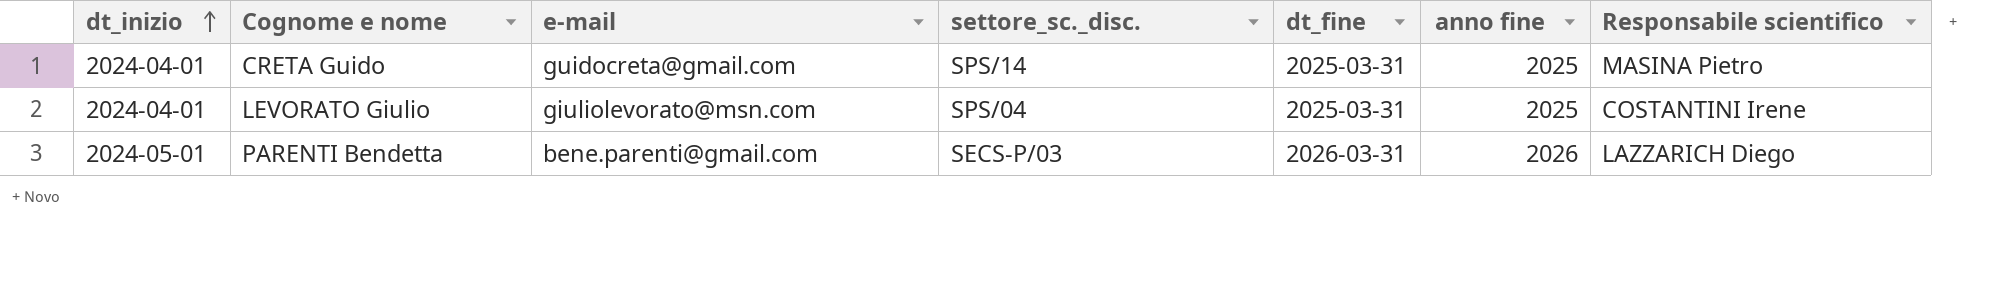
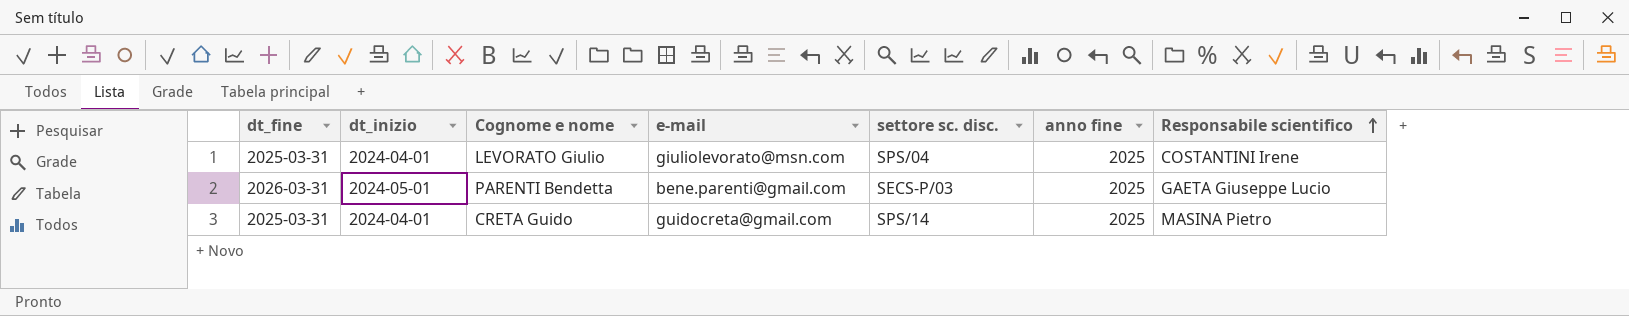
row order: dt_inizio ascending -> Responsabile scientifico ascending
column dt_fine | position: 5 -> 1
column name: settore_sc._disc. -> settore sc. disc.
PARENTI Bendetta | anno fine: 2026 -> 2025
PARENTI Bendetta | Responsabile scientifico: LAZZARICH Diego -> GAETA Giuseppe Lucio

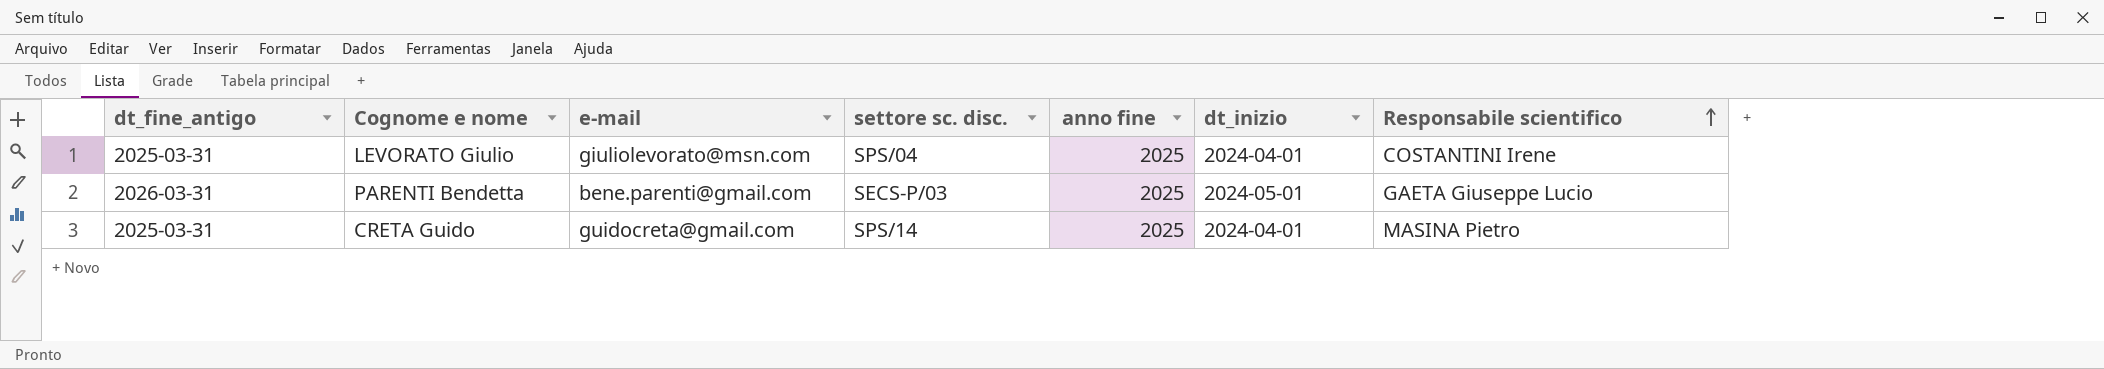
column name: dt_fine -> dt_fine_antigo
column dt_inizio | position: 2 -> 6

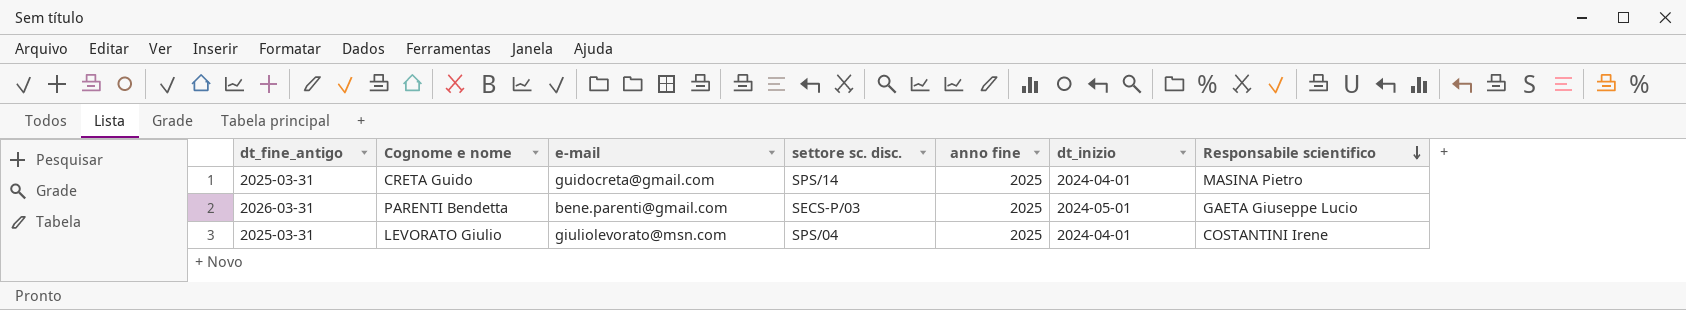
row order: Responsabile scientifico ascending -> Responsabile scientifico descending

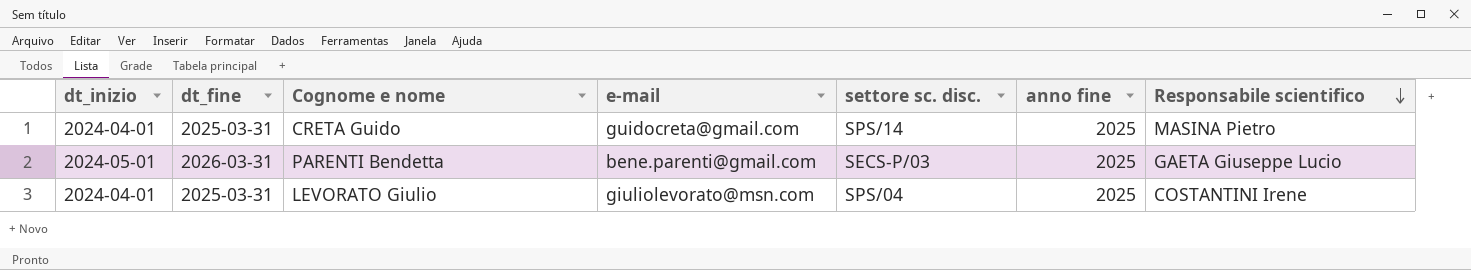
column dt_inizio | position: 6 -> 1
column name: dt_fine_antigo -> dt_fine

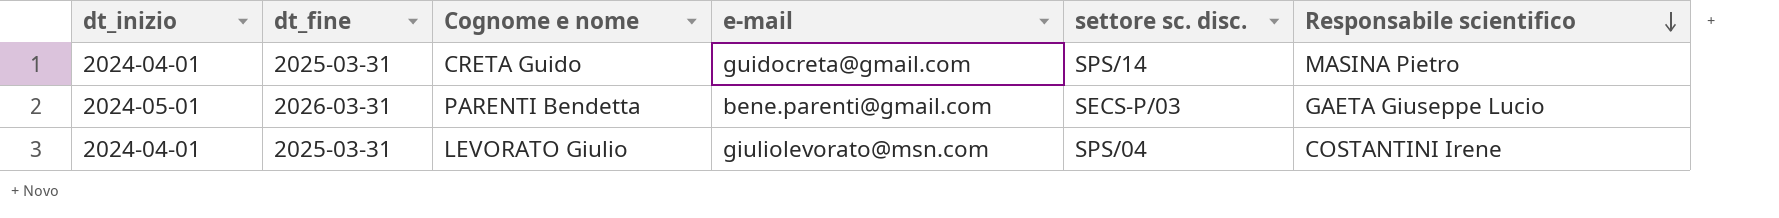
column anno fine | position: 6 -> none

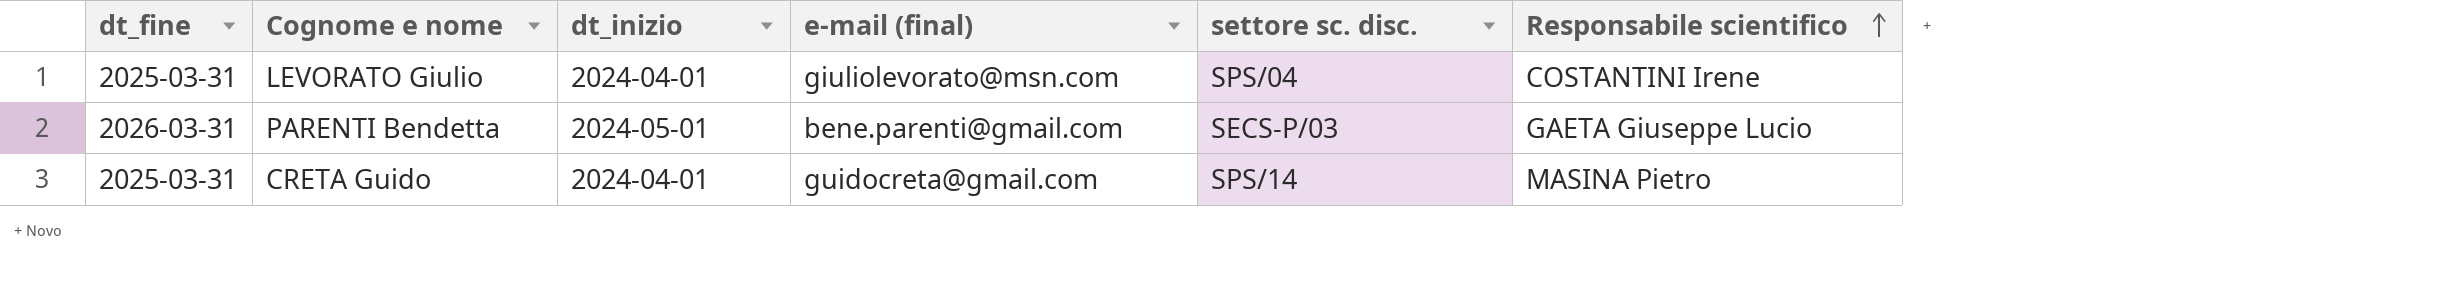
row order: Responsabile scientifico descending -> Responsabile scientifico ascending
column dt_inizio | position: 1 -> 3
column name: e-mail -> e-mail (final)

